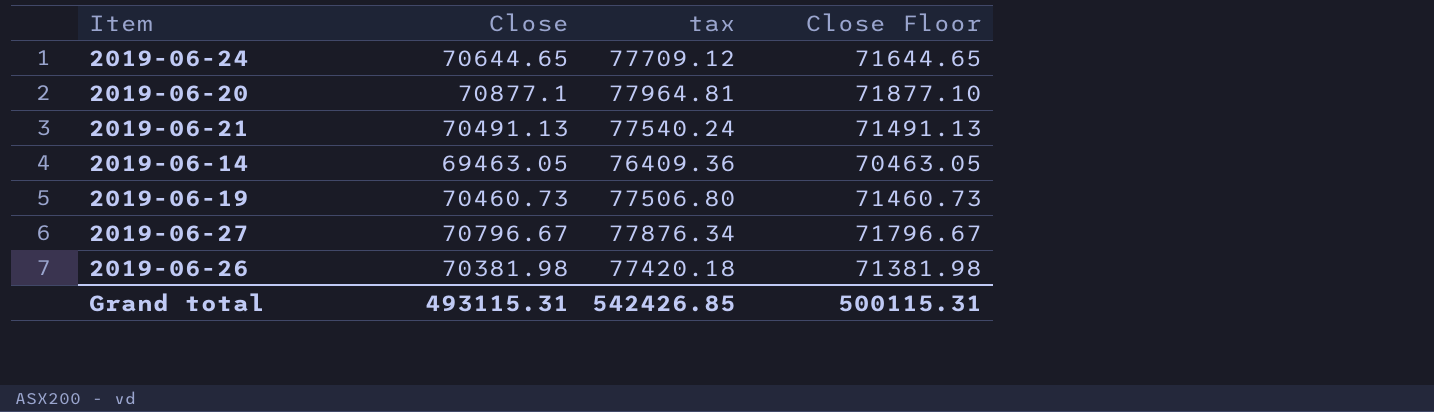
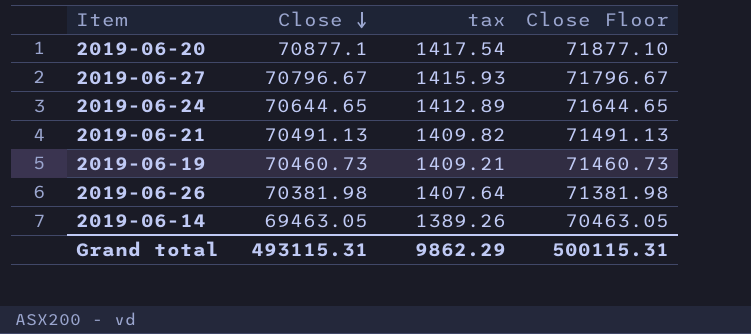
row order: none -> Close descending
column tax | formula: [Close] * 1.1 -> [Close] * 0.02
Grand total | tax: 542426.85 -> 9862.29

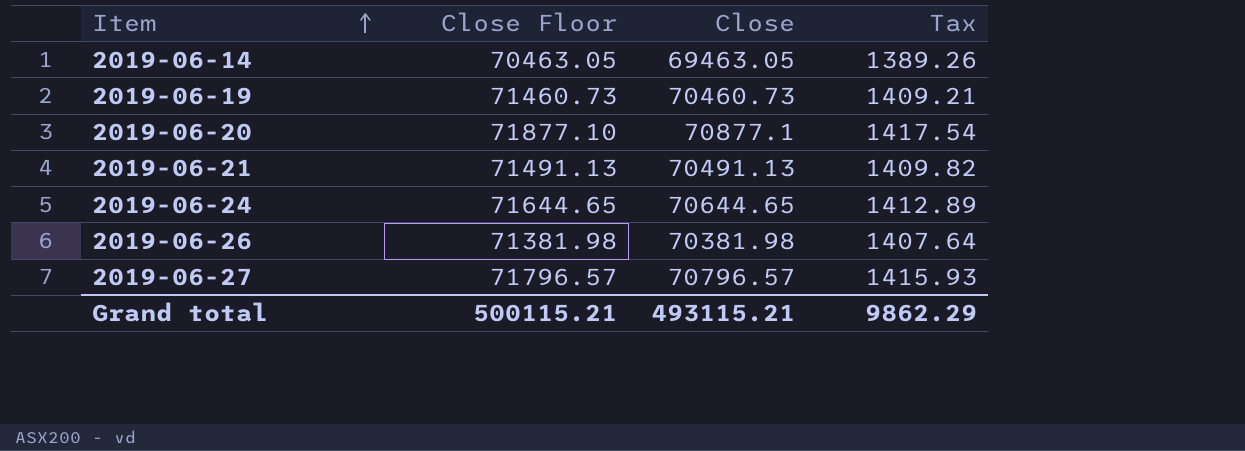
row order: Close descending -> Item ascending
column Close Floor | position: 4 -> 2
column name: tax -> Tax
2019-06-27 | Close Floor: 71796.67 -> 71796.57
2019-06-27 | Close: 70796.67 -> 70796.57
Grand total | Close Floor: 500115.31 -> 500115.21
Grand total | Close: 493115.31 -> 493115.21

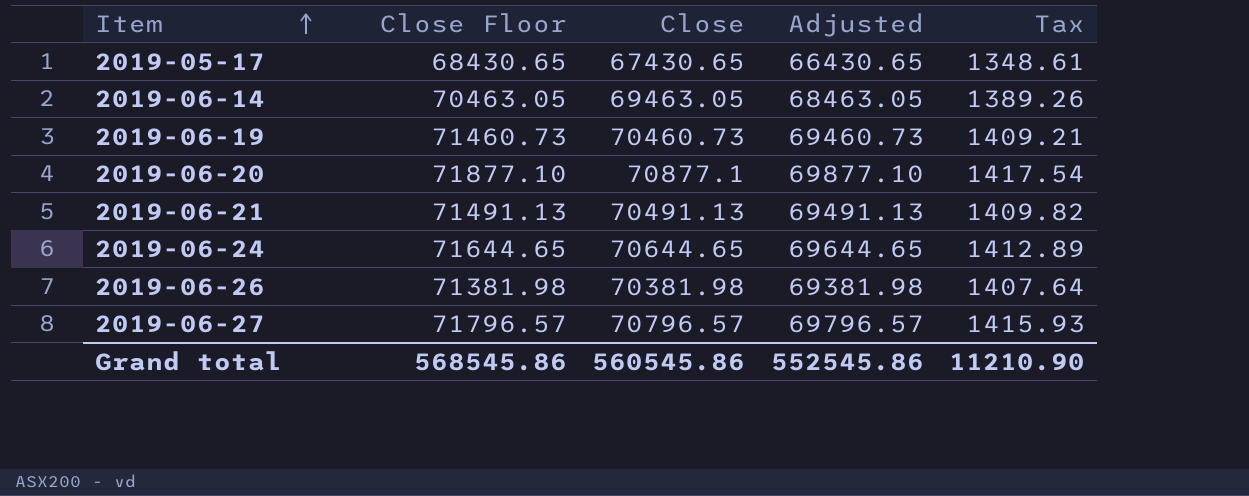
column Adjusted | formula: none -> [Close] - 1000
row 2019-05-17: none -> 68430.65 | 67430.65 | 66430.65 | 1348.61
Grand total | Close Floor: 500115.21 -> 568545.86
Grand total | Close: 493115.21 -> 560545.86
Grand total | Tax: 9862.29 -> 11210.90

